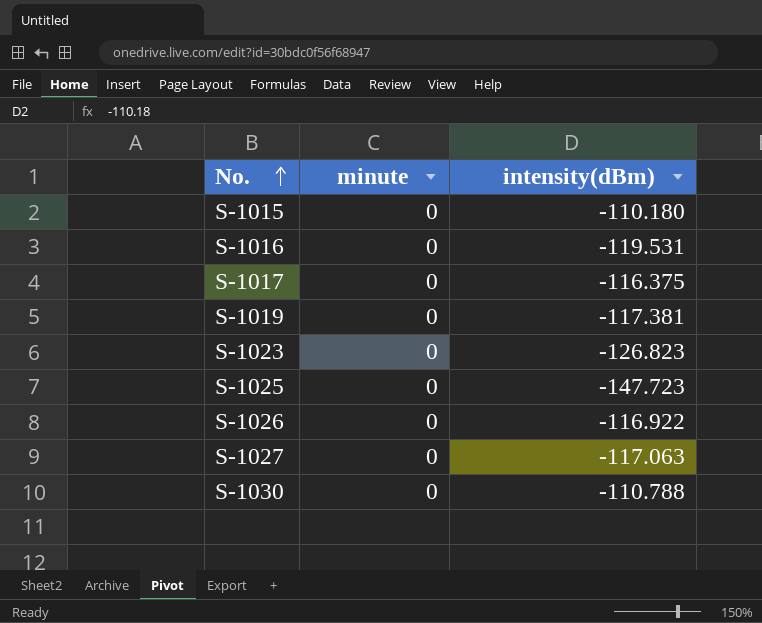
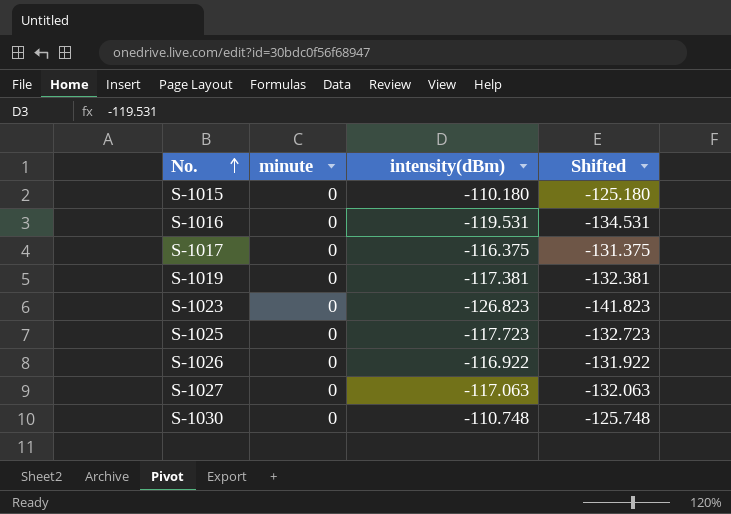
column Shifted | formula: none -> [intensity(dBm)] - 15
S-1025 | intensity(dBm): -147.723 -> -117.723
S-1030 | intensity(dBm): -110.788 -> -110.748

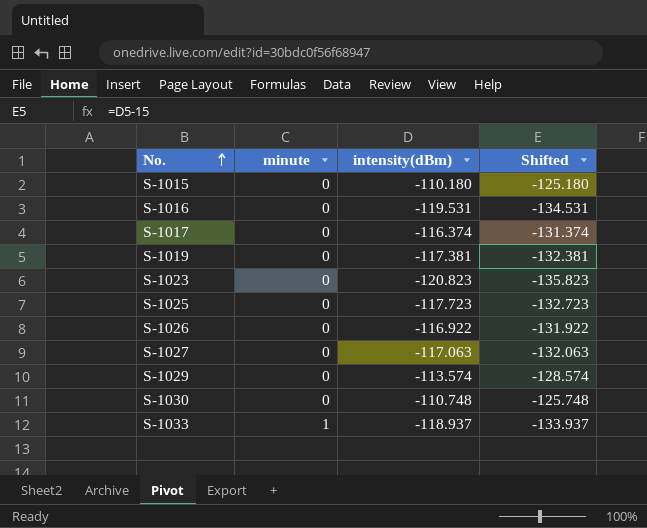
S-1017 | intensity(dBm): -116.375 -> -116.374
S-1017 | Shifted: -131.375 -> -131.374
S-1023 | intensity(dBm): -126.823 -> -120.823
S-1023 | Shifted: -141.823 -> -135.823
row S-1029: none -> 0 | -113.574 | -128.574
row S-1033: none -> 1 | -118.937 | -133.937

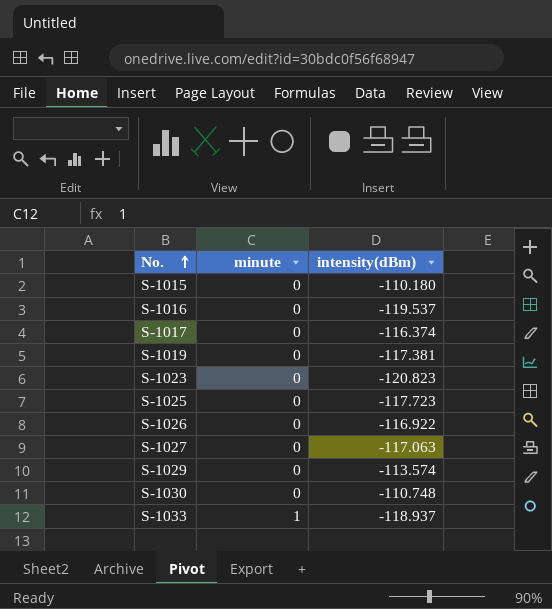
column Shifted | formula: [intensity(dBm)] - 15 -> none
S-1016 | intensity(dBm): -119.531 -> -119.537

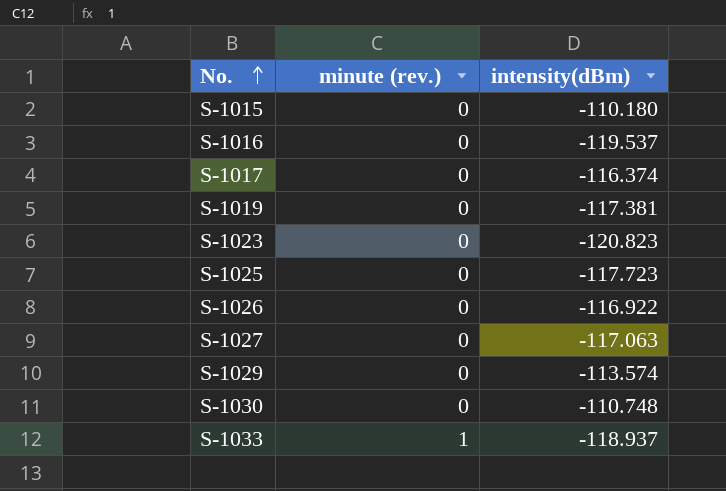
column name: minute -> minute (rev.)

